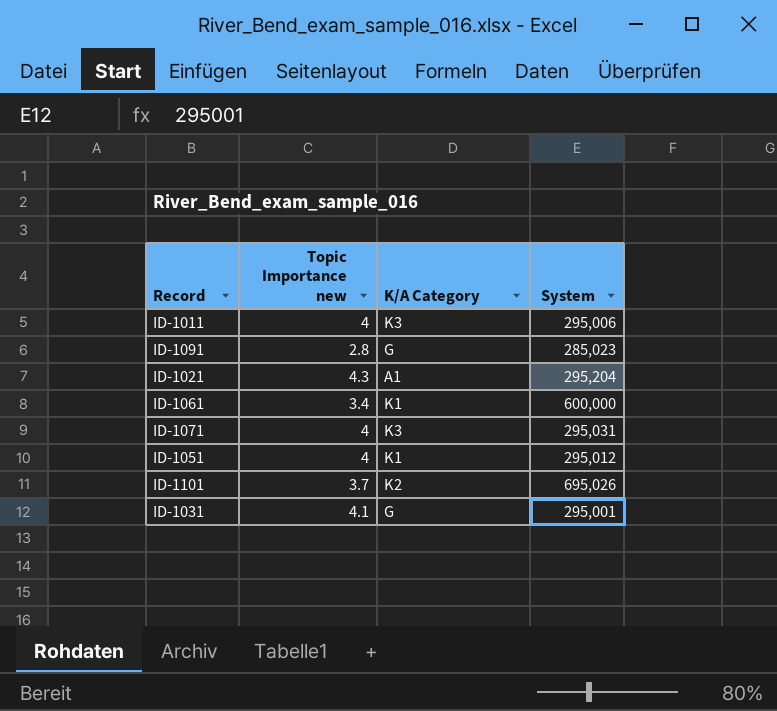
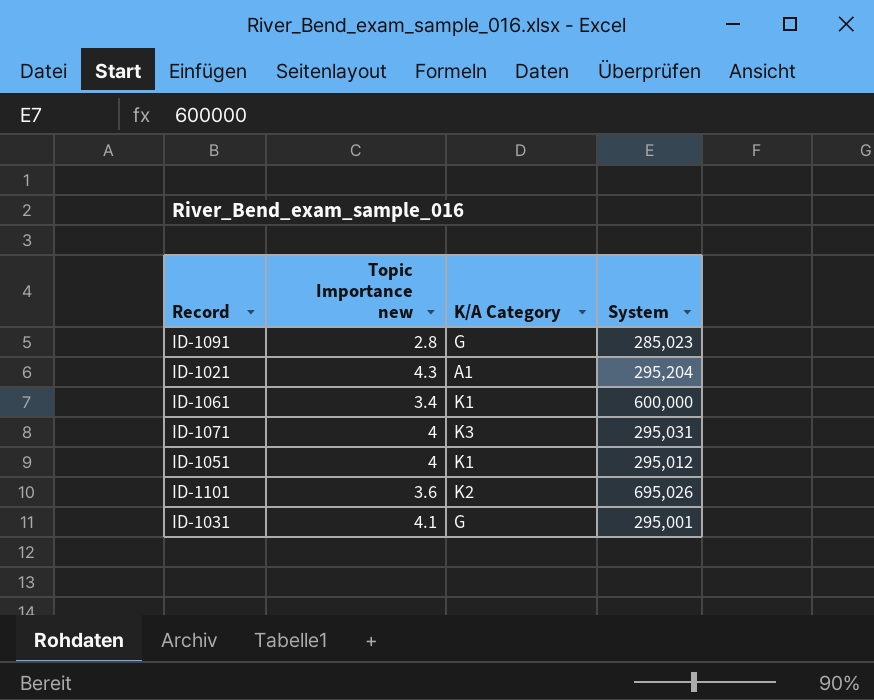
row ID-1011: 4 | K3 | 295,006 -> none
ID-1101 | Topic Importance new: 3.7 -> 3.6

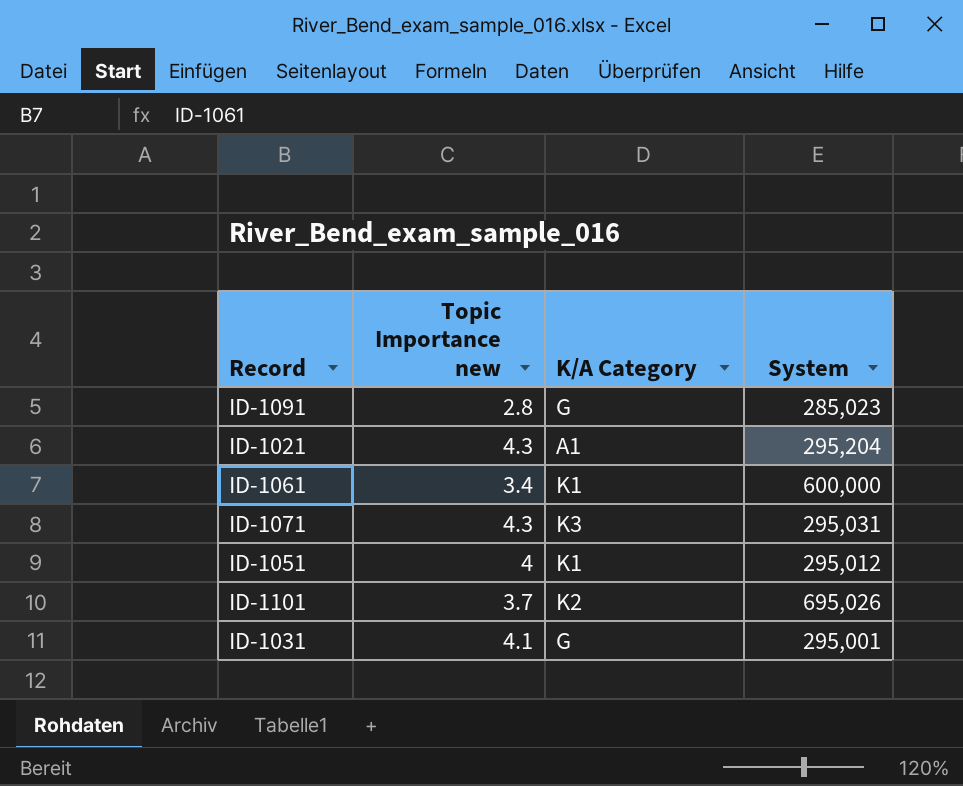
ID-1071 | Topic Importance new: 4 -> 4.3
ID-1101 | Topic Importance new: 3.6 -> 3.7

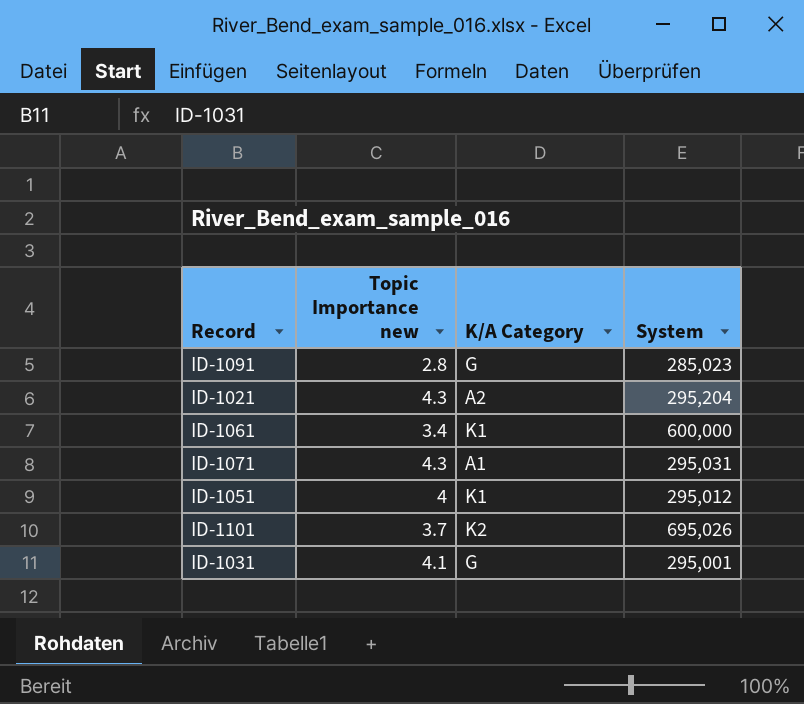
ID-1021 | K/A Category: A1 -> A2
ID-1071 | K/A Category: K3 -> A1

